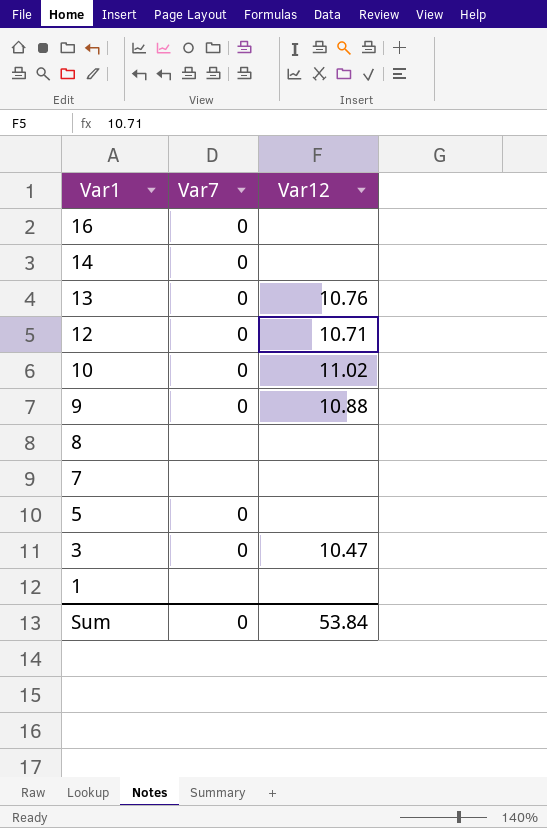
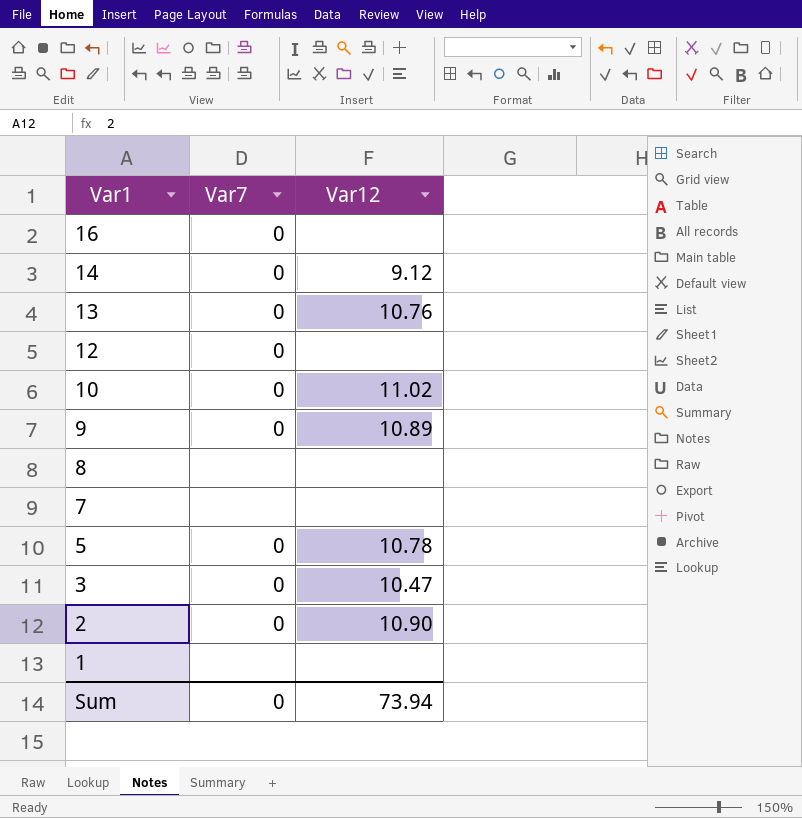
14 | Var12: none -> 9.12
12 | Var12: 10.71 -> none
9 | Var12: 10.88 -> 10.89
5 | Var12: none -> 10.78
row 2: none -> 0 | 10.90
Sum | Var12: 53.84 -> 73.94

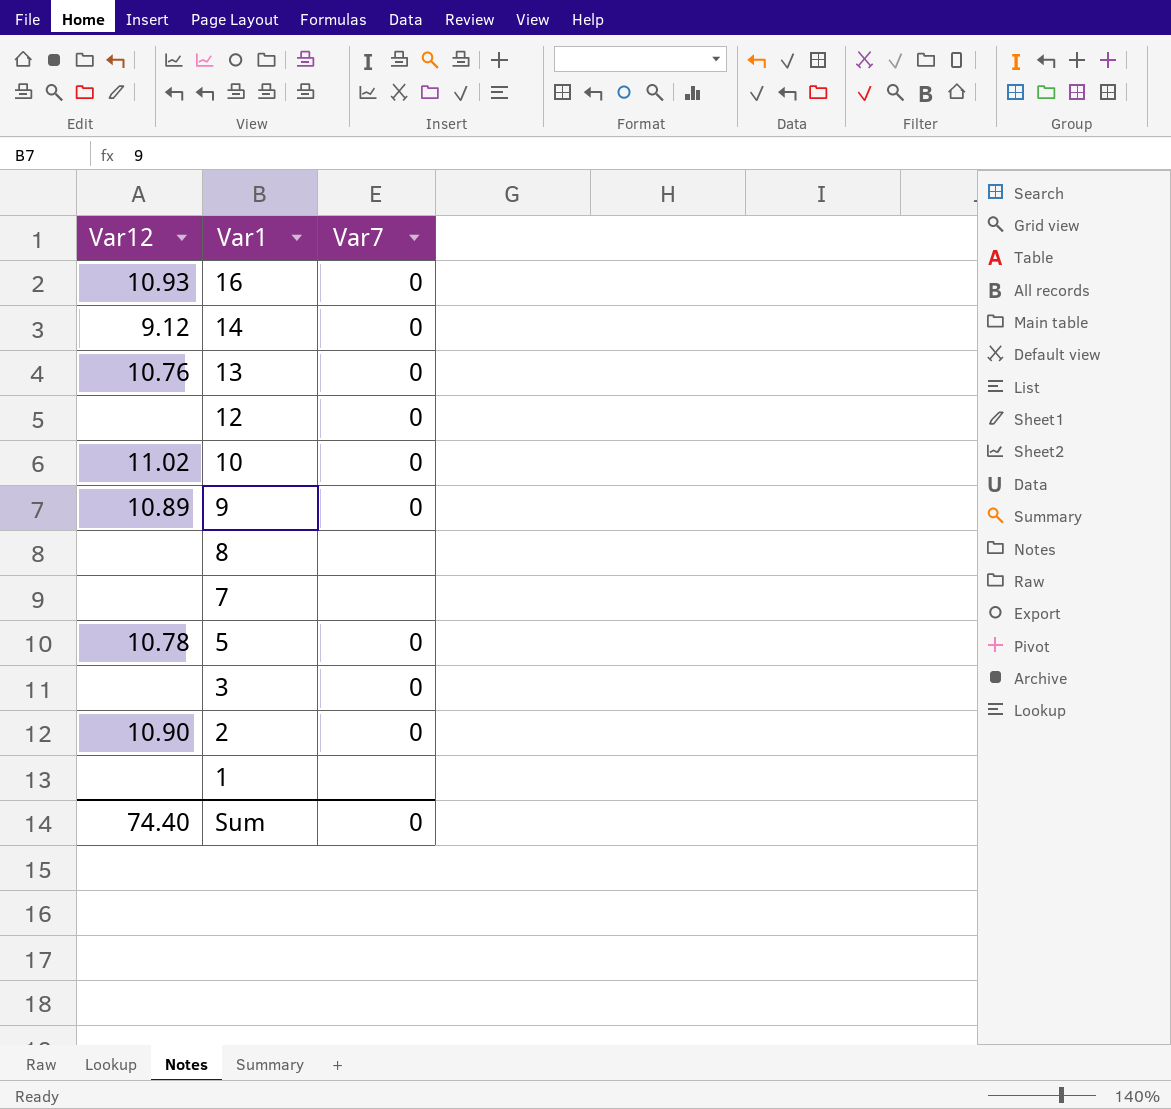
column Var12 | position: 3 -> 1
16 | Var12: none -> 10.93
3 | Var12: 10.47 -> none
Sum | Var12: 73.94 -> 74.40

